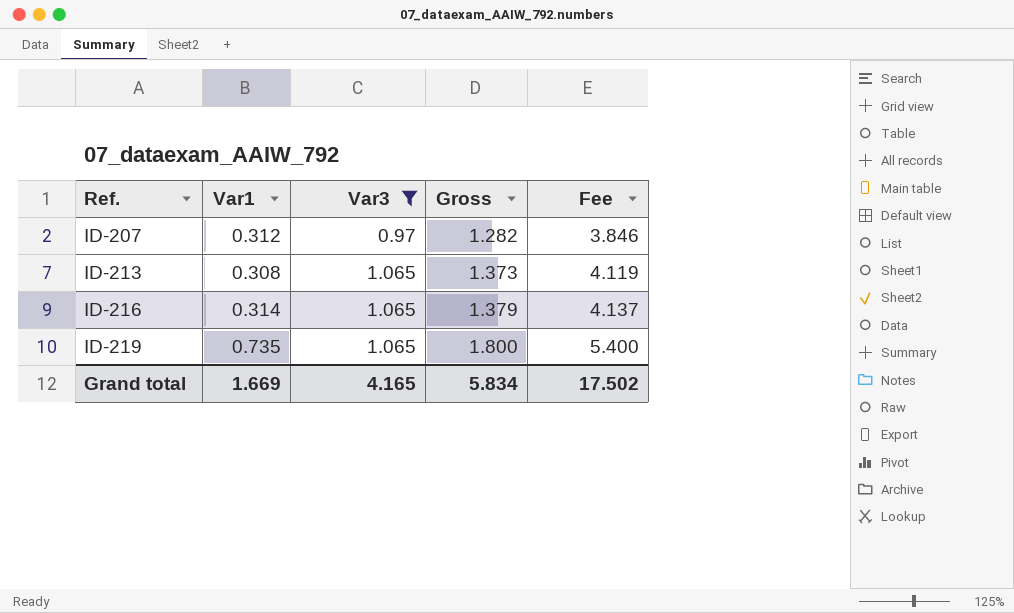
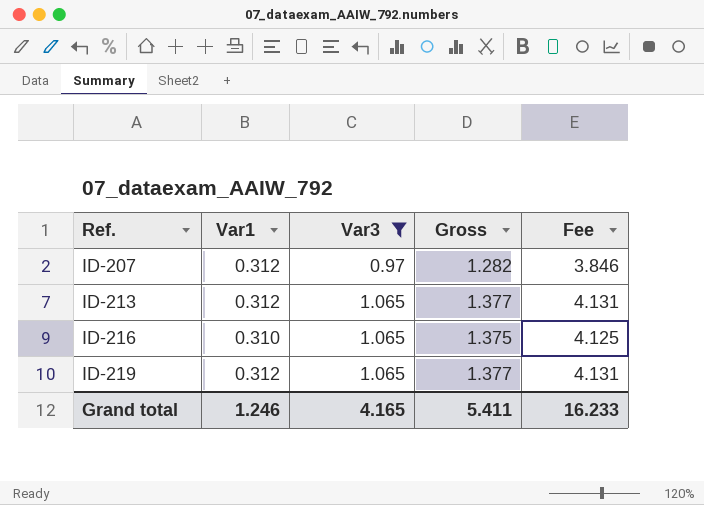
ID-213 | Var1: 0.308 -> 0.312
ID-213 | Gross: 1.373 -> 1.377
ID-213 | Fee: 4.119 -> 4.131
ID-216 | Var1: 0.314 -> 0.310
ID-216 | Gross: 1.379 -> 1.375
ID-216 | Fee: 4.137 -> 4.125
ID-219 | Var1: 0.735 -> 0.312
ID-219 | Gross: 1.800 -> 1.377
ID-219 | Fee: 5.400 -> 4.131
Grand total | Var1: 1.669 -> 1.246
Grand total | Gross: 5.834 -> 5.411
Grand total | Fee: 17.502 -> 16.233

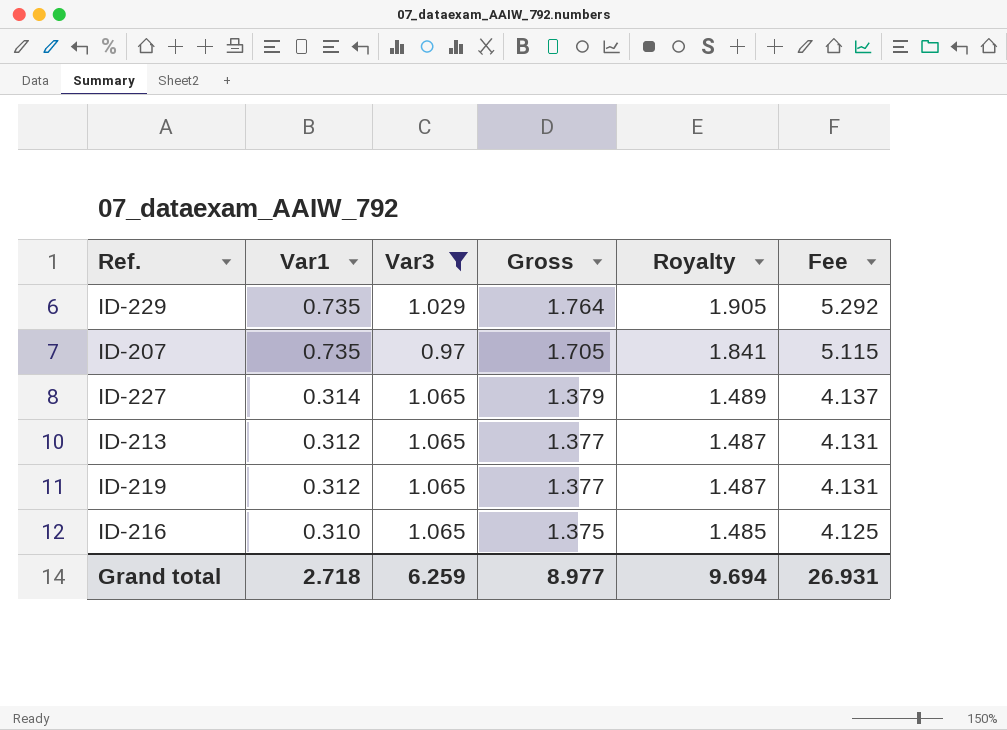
row order: Ref. ascending -> Var1 descending
column Royalty | formula: none -> [Gross] * 1.08
row ID-229: none -> 0.735 | 1.029 | 1.764 | 1.905 | 5.292
ID-207 | Var1: 0.312 -> 0.735
ID-207 | Gross: 1.282 -> 1.705
ID-207 | Fee: 3.846 -> 5.115
row ID-227: none -> 0.314 | 1.065 | 1.379 | 1.489 | 4.137
Grand total | Var1: 1.246 -> 2.718
Grand total | Var3: 4.165 -> 6.259
Grand total | Gross: 5.411 -> 8.977
Grand total | Fee: 16.233 -> 26.931

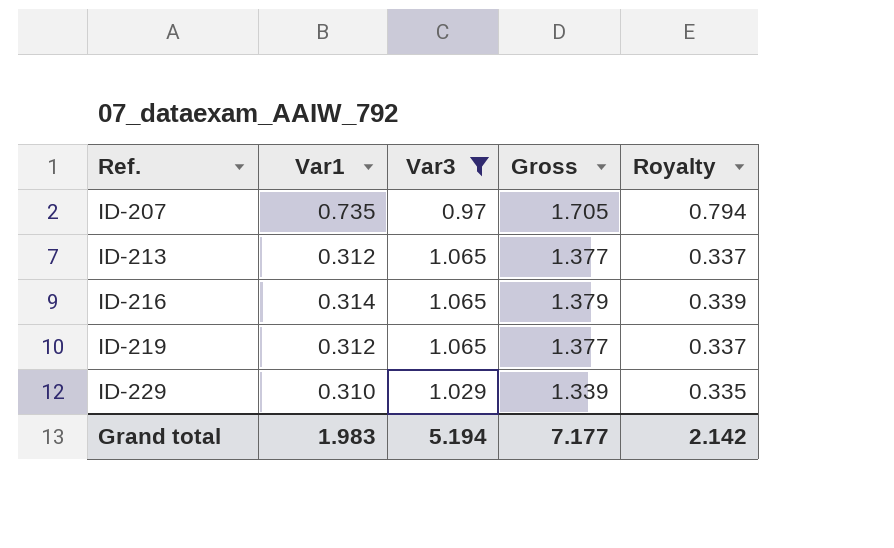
row order: Var1 descending -> Ref. ascending
column Fee | formula: [Gross] * 3 -> none
column Royalty | formula: [Gross] * 1.08 -> [Var1] * 1.08
row ID-227: 0.314 | 1.065 | 1.379 | 1.489 | 4.137 -> none
ID-216 | Var1: 0.310 -> 0.314
ID-216 | Gross: 1.375 -> 1.379
ID-229 | Var1: 0.735 -> 0.310
ID-229 | Gross: 1.764 -> 1.339
Grand total | Var1: 2.718 -> 1.983
Grand total | Var3: 6.259 -> 5.194
Grand total | Gross: 8.977 -> 7.177
Grand total | Royalty: 9.694 -> 2.142

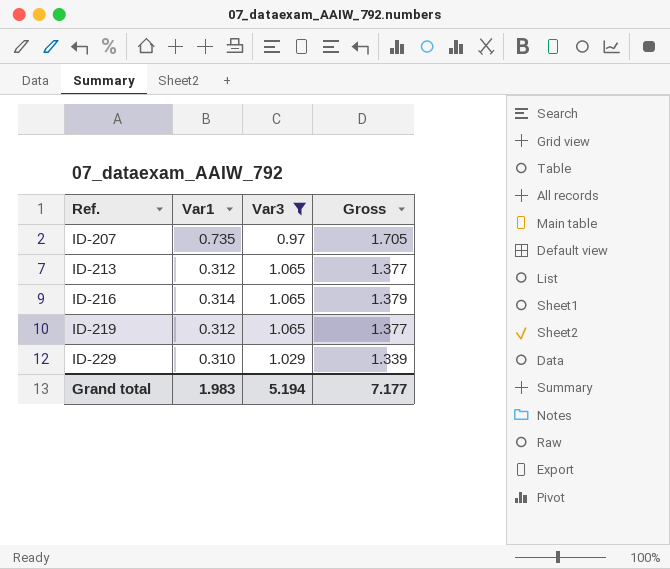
column Royalty | formula: [Var1] * 1.08 -> none

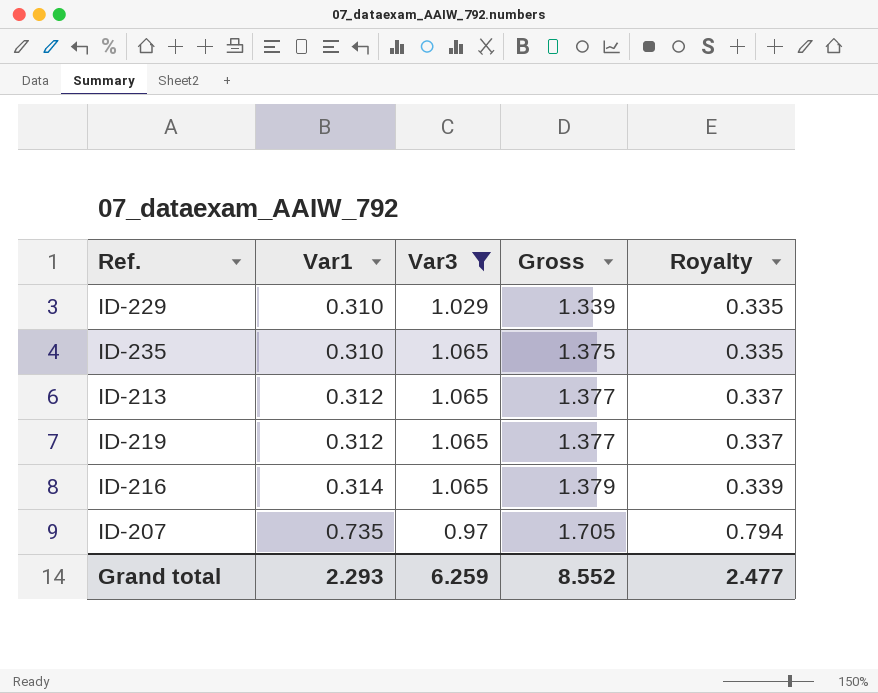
row order: Ref. ascending -> Var1 ascending
column Royalty | formula: none -> [Var1] * 1.08
row ID-235: none -> 0.310 | 1.065 | 1.375 | 0.335
Grand total | Var1: 1.983 -> 2.293
Grand total | Var3: 5.194 -> 6.259
Grand total | Gross: 7.177 -> 8.552

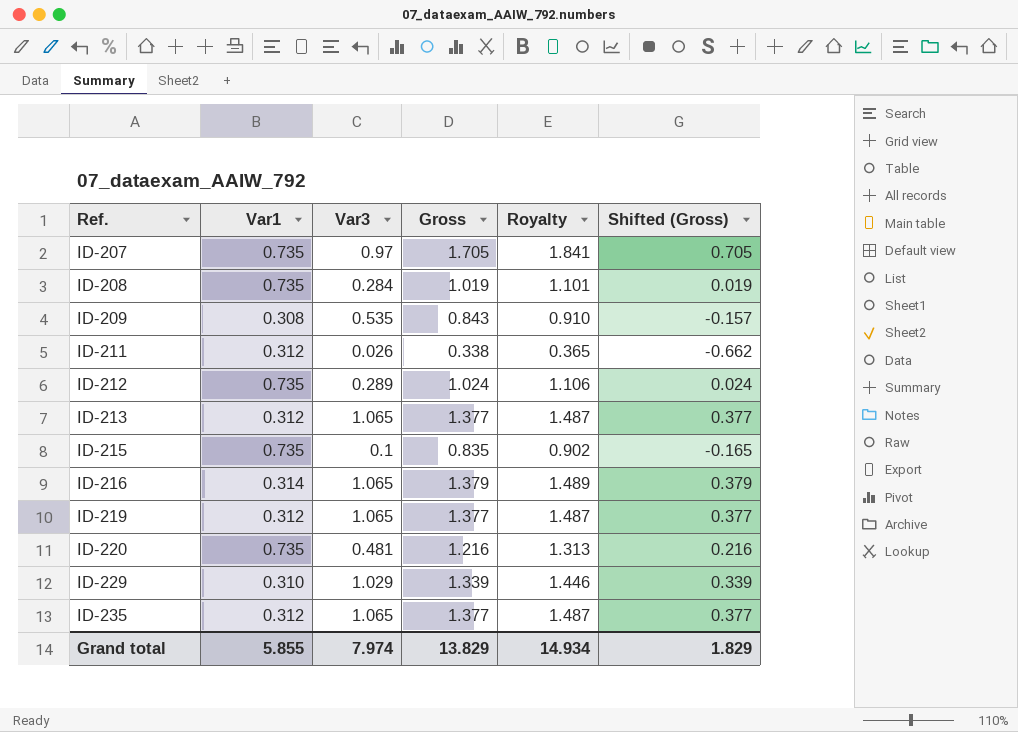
filter: Var3 >= 0.97 -> none
row order: Var1 ascending -> Ref. ascending
column Royalty | formula: [Var1] * 1.08 -> [Gross] * 1.08
column Shifted (Gross) | formula: none -> [Gross] - 1
ID-235 | Var1: 0.310 -> 0.312
ID-235 | Gross: 1.375 -> 1.377
Grand total | Var1: 2.293 -> 5.855
Grand total | Var3: 6.259 -> 7.974
Grand total | Gross: 8.552 -> 13.829
Grand total | Royalty: 2.477 -> 14.934

